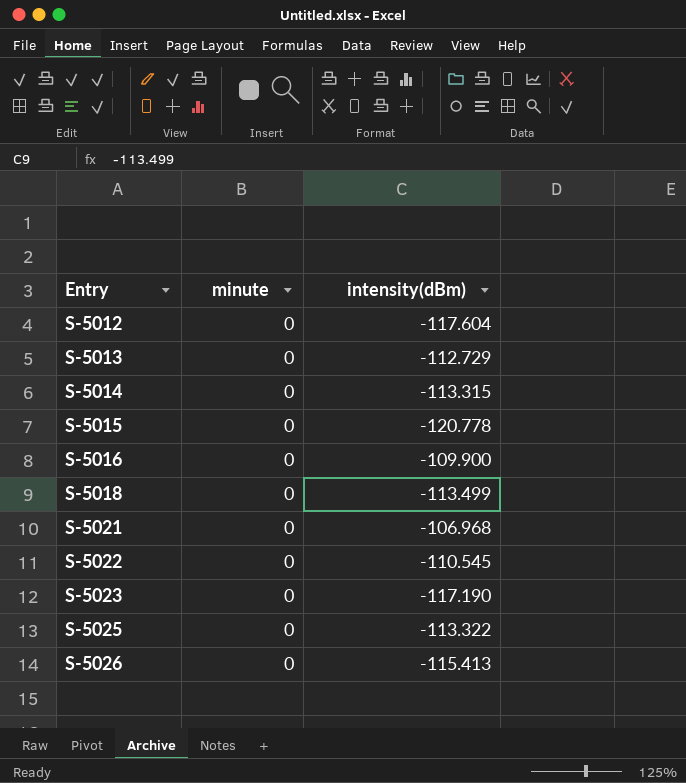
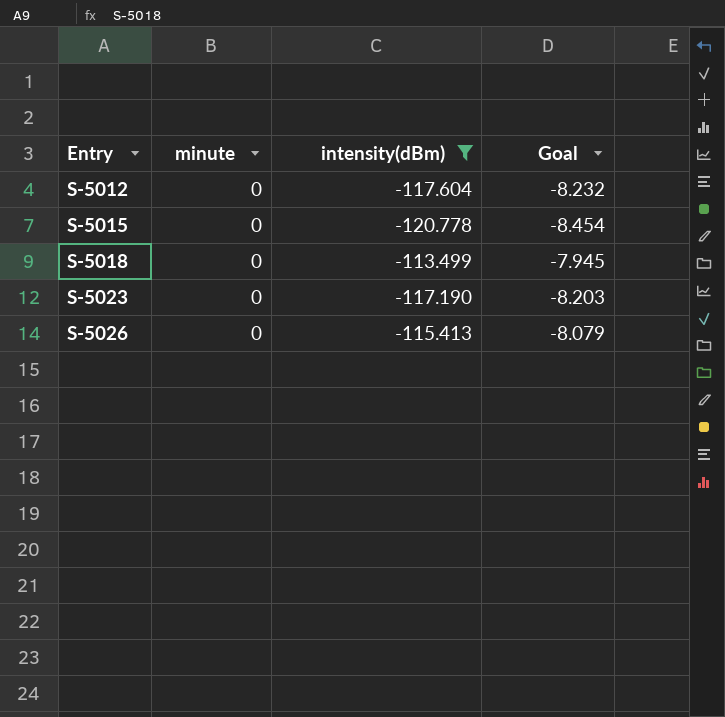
filter: none -> intensity(dBm) <= -113.499
column Goal | formula: none -> [intensity(dBm)] * 0.07

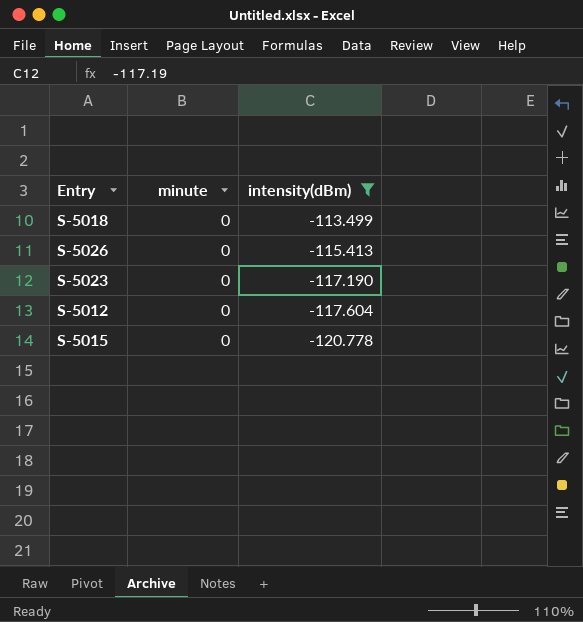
row order: Entry ascending -> intensity(dBm) descending
column Goal | formula: [intensity(dBm)] * 0.07 -> none

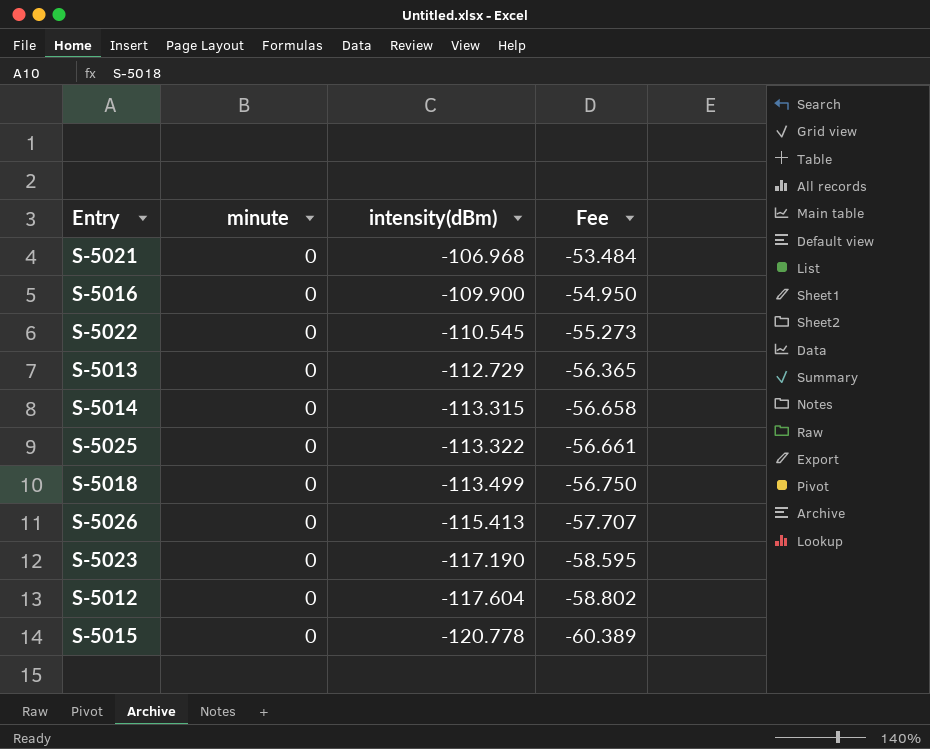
filter: intensity(dBm) <= -113.499 -> none
column Fee | formula: none -> [intensity(dBm)] * 0.5

